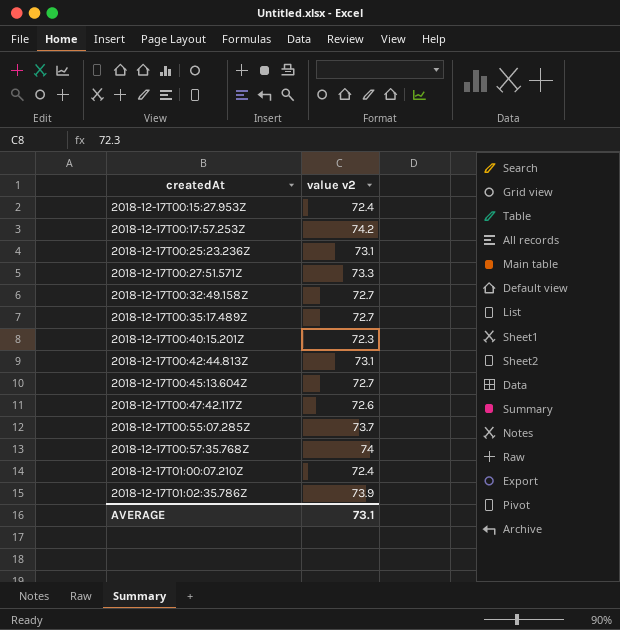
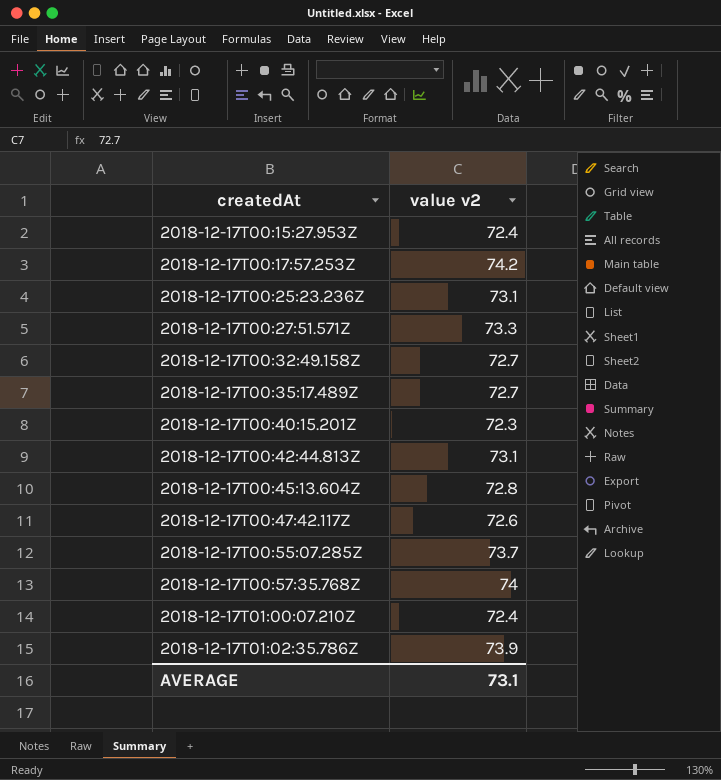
2018-12-17T00:45:13.604Z | value v2: 72.7 -> 72.8

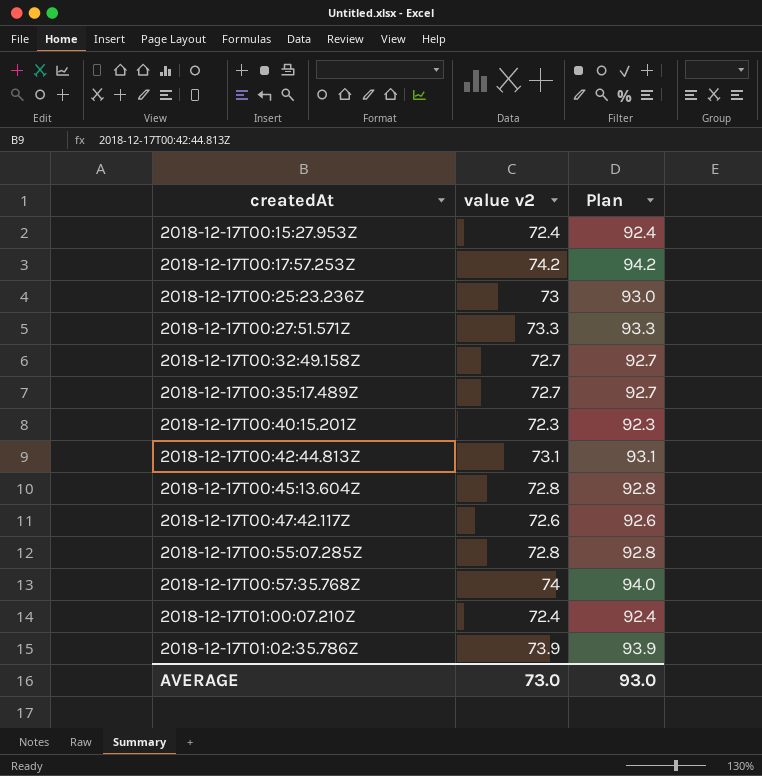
column Plan | formula: none -> [value v2] + 20
2018-12-17T00:25:23.236Z | value v2: 73.1 -> 73
2018-12-17T00:55:07.285Z | value v2: 73.7 -> 72.8
AVERAGE | value v2: 73.1 -> 73.0

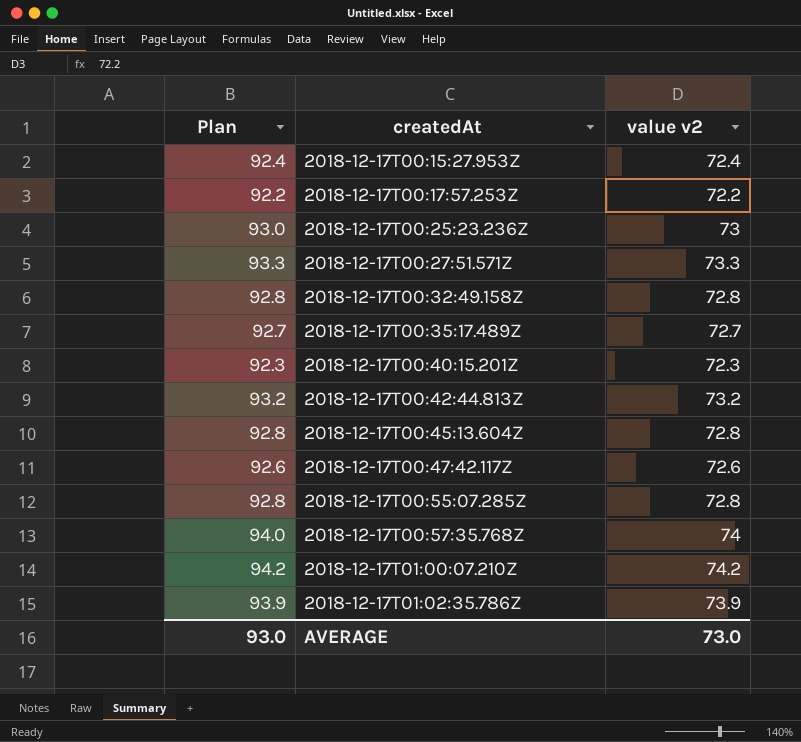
column Plan | position: 3 -> 1
2018-12-17T00:17:57.253Z | Plan: 94.2 -> 92.2
2018-12-17T00:17:57.253Z | value v2: 74.2 -> 72.2
2018-12-17T00:32:49.158Z | Plan: 92.7 -> 92.8
2018-12-17T00:32:49.158Z | value v2: 72.7 -> 72.8
2018-12-17T00:42:44.813Z | Plan: 93.1 -> 93.2
2018-12-17T00:42:44.813Z | value v2: 73.1 -> 73.2
2018-12-17T01:00:07.210Z | Plan: 92.4 -> 94.2
2018-12-17T01:00:07.210Z | value v2: 72.4 -> 74.2

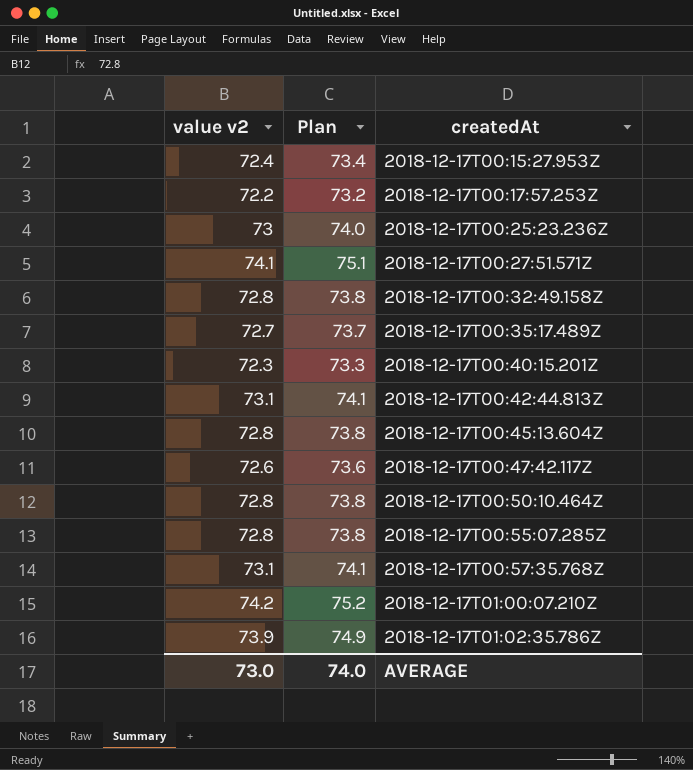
column value v2 | position: 3 -> 1
column Plan | formula: [value v2] + 20 -> [value v2] + 1
2018-12-17T00:27:51.571Z | value v2: 73.3 -> 74.1
2018-12-17T00:42:44.813Z | value v2: 73.2 -> 73.1
row 2018-12-17T00:50:10.464Z: none -> 72.8 | 73.8
2018-12-17T00:57:35.768Z | value v2: 74 -> 73.1
AVERAGE | Plan: 93.0 -> 74.0

